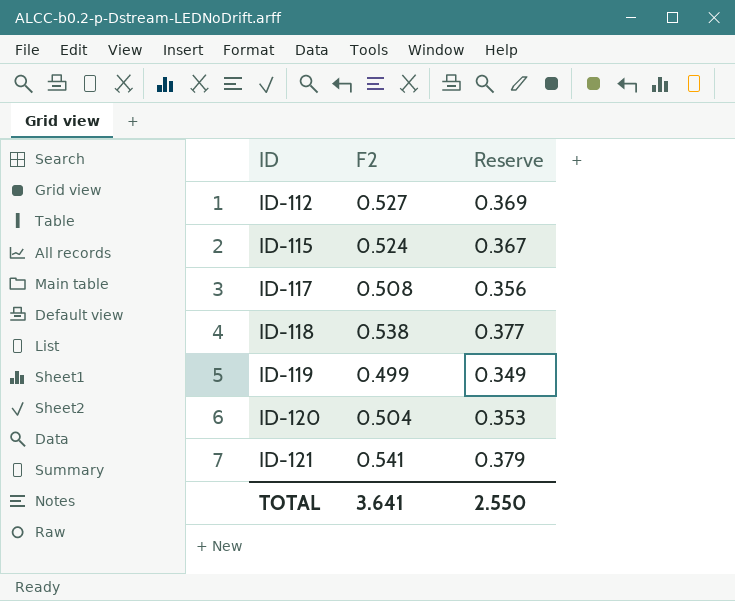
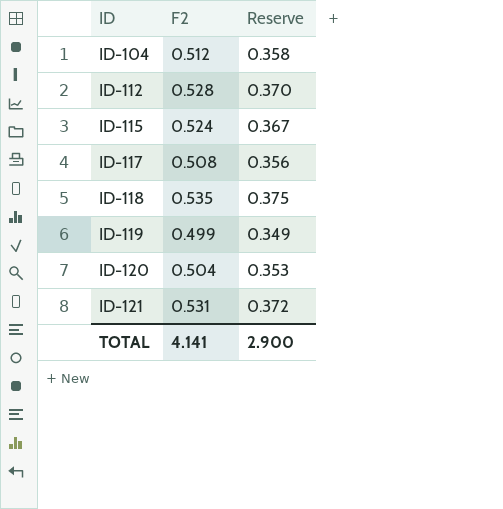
row ID-104: none -> 0.512 | 0.358
ID-112 | F2: 0.527 -> 0.528
ID-112 | Reserve: 0.369 -> 0.370
ID-118 | F2: 0.538 -> 0.535
ID-118 | Reserve: 0.377 -> 0.375
ID-121 | F2: 0.541 -> 0.531
ID-121 | Reserve: 0.379 -> 0.372
TOTAL | F2: 3.641 -> 4.141
TOTAL | Reserve: 2.550 -> 2.900

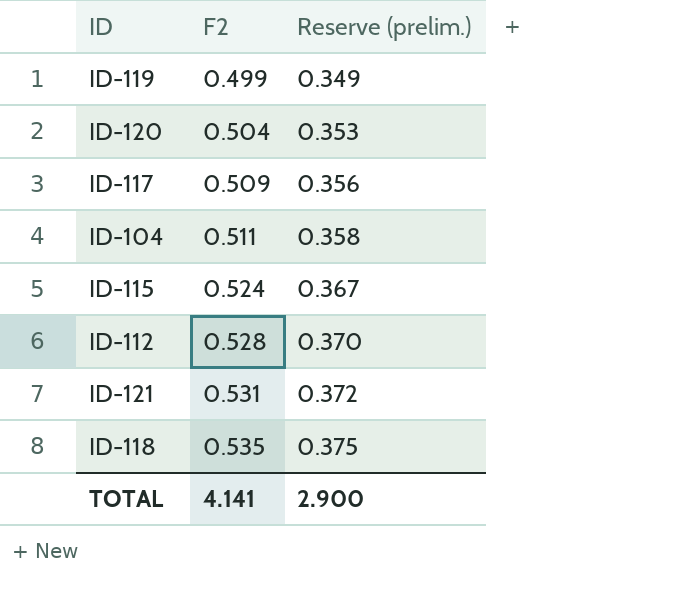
row order: ID ascending -> F2 ascending
column name: Reserve -> Reserve (prelim.)
ID-117 | F2: 0.508 -> 0.509
ID-104 | F2: 0.512 -> 0.511

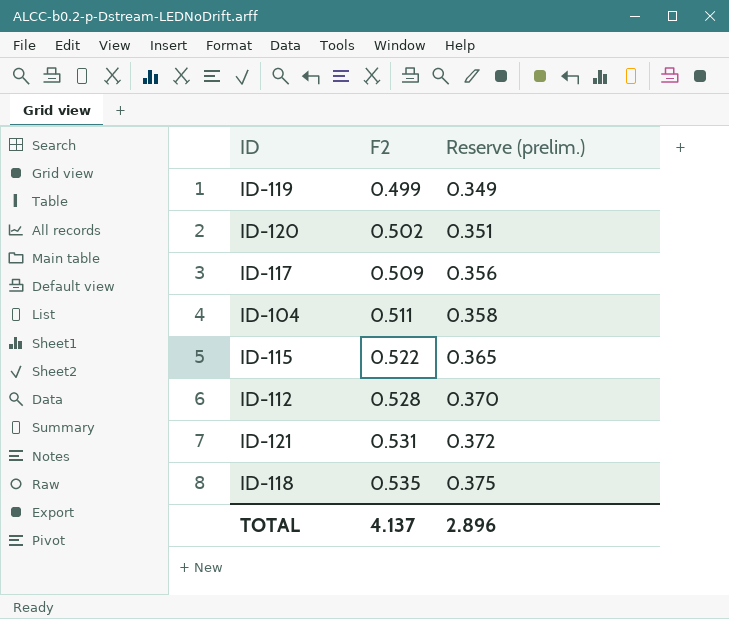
ID-120 | F2: 0.504 -> 0.502
ID-120 | Reserve (prelim.): 0.353 -> 0.351
ID-115 | F2: 0.524 -> 0.522
ID-115 | Reserve (prelim.): 0.367 -> 0.365
TOTAL | F2: 4.141 -> 4.137
TOTAL | Reserve (prelim.): 2.900 -> 2.896

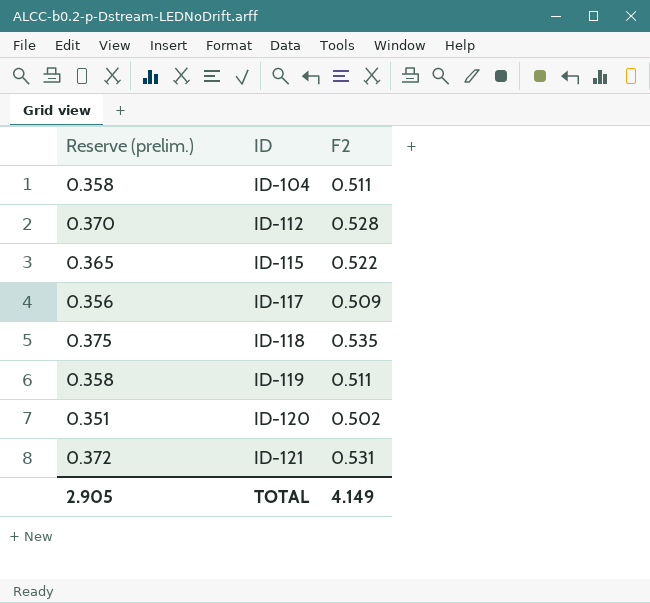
row order: F2 ascending -> ID ascending
column Reserve (prelim.) | position: 3 -> 1
ID-119 | Reserve (prelim.): 0.349 -> 0.358
ID-119 | F2: 0.499 -> 0.511
TOTAL | Reserve (prelim.): 2.896 -> 2.905
TOTAL | F2: 4.137 -> 4.149

